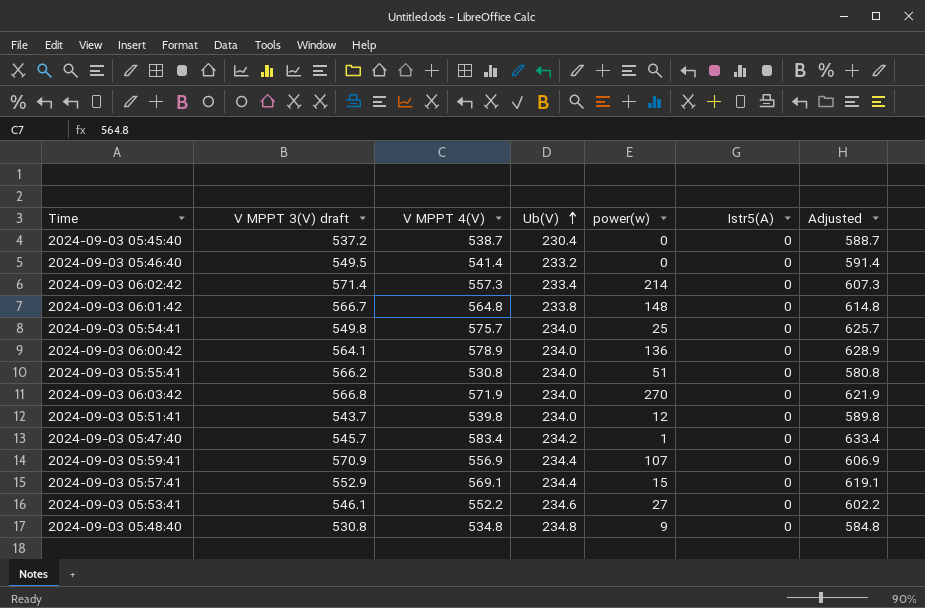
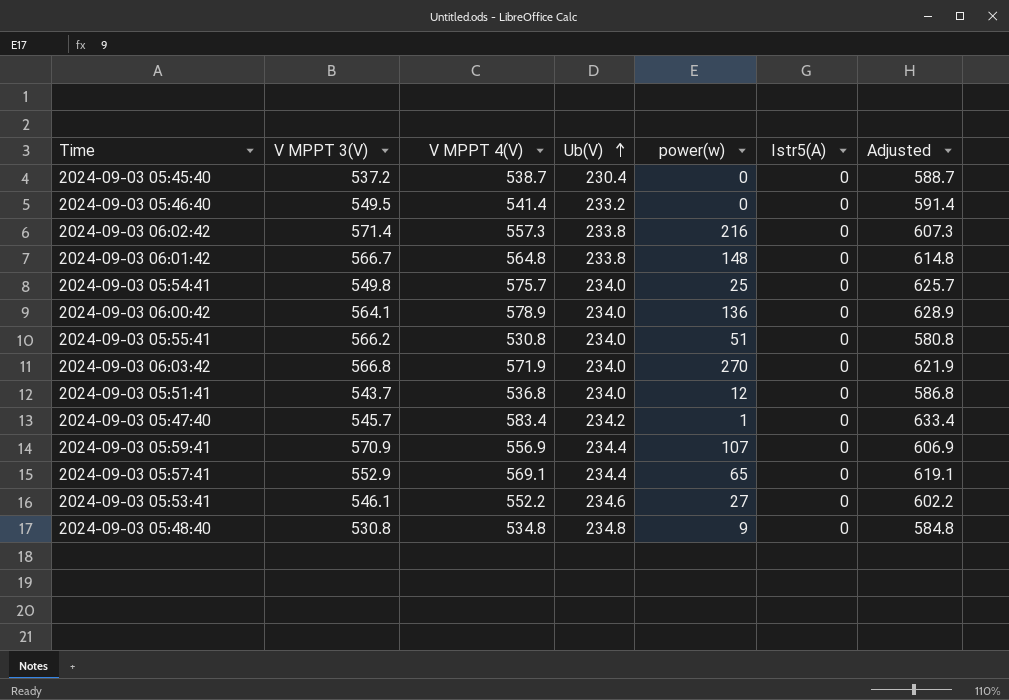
column name: V MPPT 3(V) draft -> V MPPT 3(V)
2024-09-03 06:02:42 | Ub(V): 233.4 -> 233.8
2024-09-03 06:02:42 | power(w): 214 -> 216
2024-09-03 05:51:41 | V MPPT 4(V): 539.8 -> 536.8
2024-09-03 05:51:41 | Adjusted: 589.8 -> 586.8
2024-09-03 05:57:41 | power(w): 15 -> 65

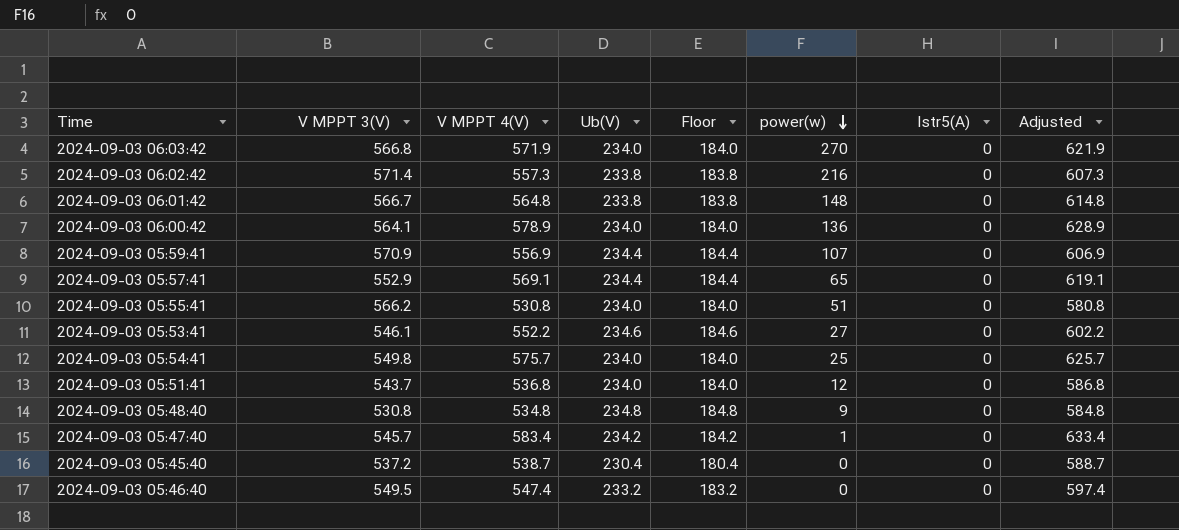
row order: Ub(V) ascending -> power(w) descending
column Floor | formula: none -> [Ub(V)] - 50
2024-09-03 05:46:40 | V MPPT 4(V): 541.4 -> 547.4
2024-09-03 05:46:40 | Adjusted: 591.4 -> 597.4

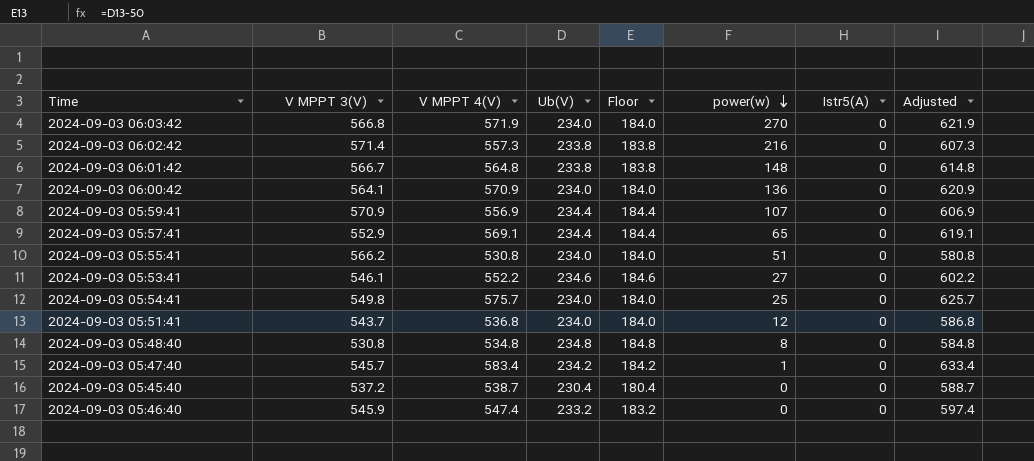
2024-09-03 06:00:42 | V MPPT 4(V): 578.9 -> 570.9
2024-09-03 06:00:42 | Adjusted: 628.9 -> 620.9
2024-09-03 05:48:40 | power(w): 9 -> 8
2024-09-03 05:46:40 | V MPPT 3(V): 549.5 -> 545.9

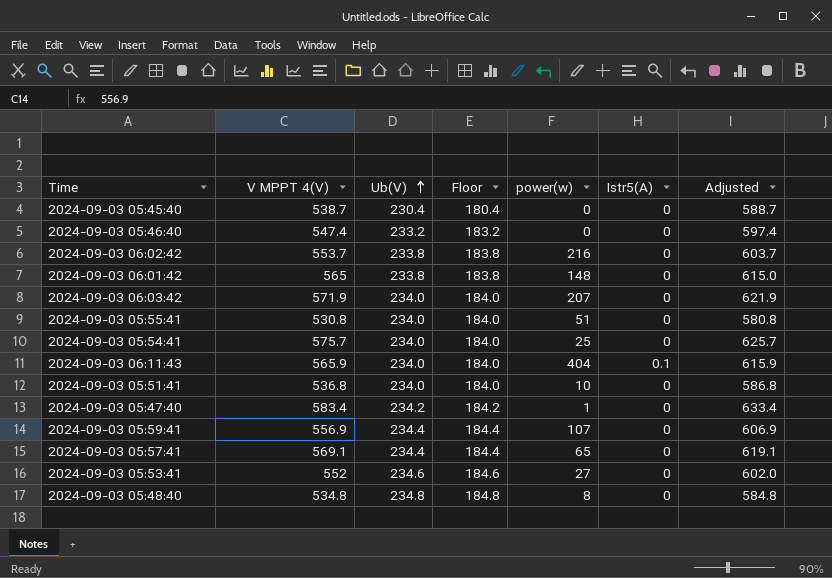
row order: power(w) descending -> Ub(V) ascending
column V MPPT 3(V) | position: 2 -> none
row 2024-09-03 06:00:42: 564.1 | 570.9 | 234.0 | 184.0 | 136 | 0 | 620.9 -> none
2024-09-03 06:02:42 | V MPPT 4(V): 557.3 -> 553.7
2024-09-03 06:02:42 | Adjusted: 607.3 -> 603.7
2024-09-03 06:01:42 | V MPPT 4(V): 564.8 -> 565
2024-09-03 06:01:42 | Adjusted: 614.8 -> 615.0
2024-09-03 06:03:42 | power(w): 270 -> 207
row 2024-09-03 06:11:43: none -> 565.9 | 234.0 | 184.0 | 404 | 0.1 | 615.9
2024-09-03 05:51:41 | power(w): 12 -> 10
2024-09-03 05:53:41 | V MPPT 4(V): 552.2 -> 552
2024-09-03 05:53:41 | Adjusted: 602.2 -> 602.0

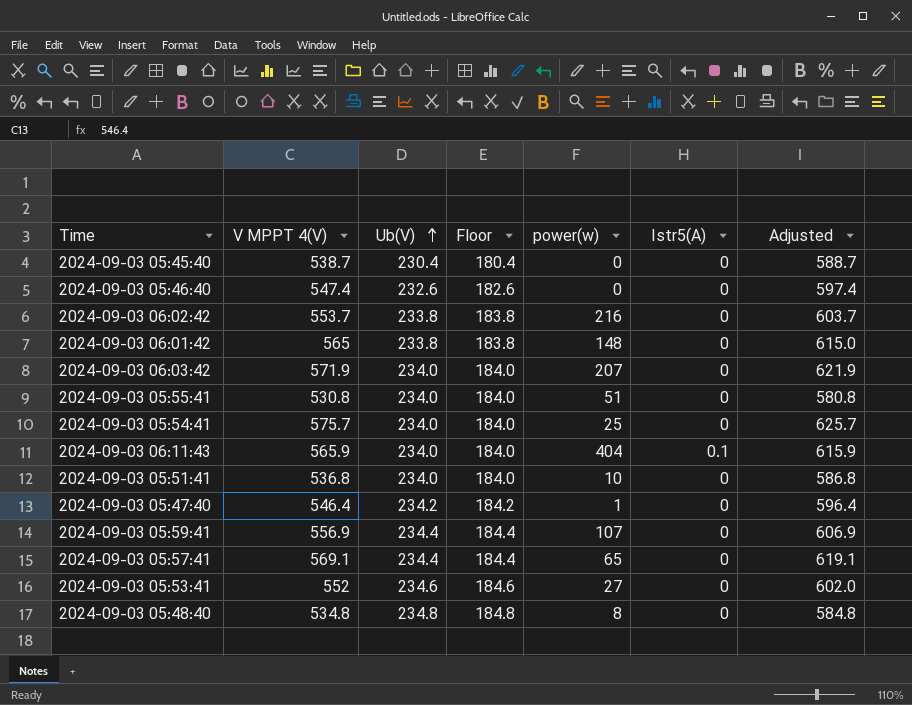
2024-09-03 05:46:40 | Ub(V): 233.2 -> 232.6
2024-09-03 05:46:40 | Floor: 183.2 -> 182.6
2024-09-03 05:47:40 | V MPPT 4(V): 583.4 -> 546.4
2024-09-03 05:47:40 | Adjusted: 633.4 -> 596.4

